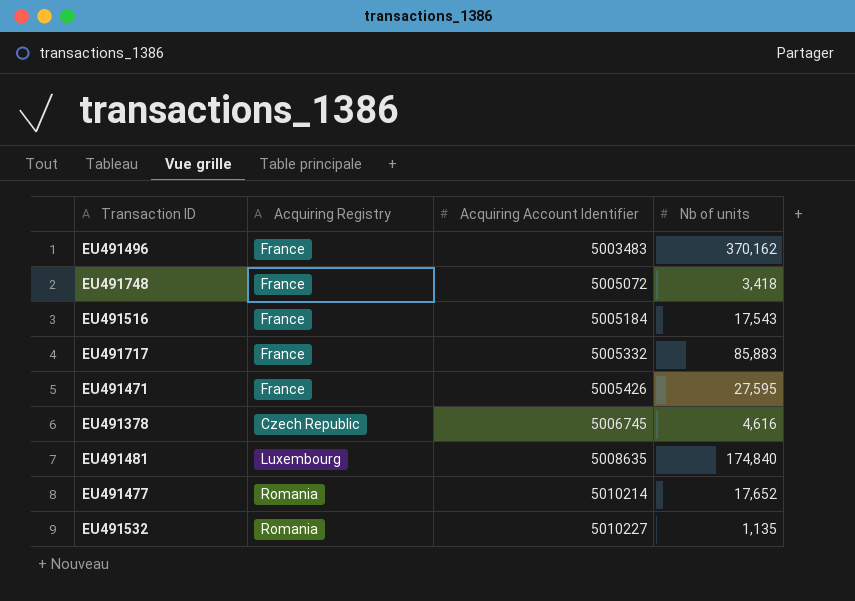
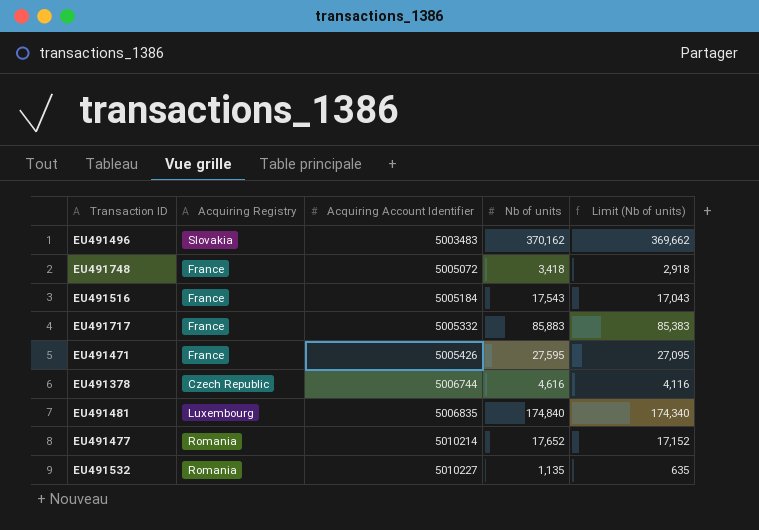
column Limit (Nb of units) | formula: none -> [Nb of units] - 500
EU491496 | Acquiring Registry: France -> Slovakia
EU491378 | Acquiring Account Identifier: 5006745 -> 5006744
EU491481 | Acquiring Account Identifier: 5008635 -> 5006835

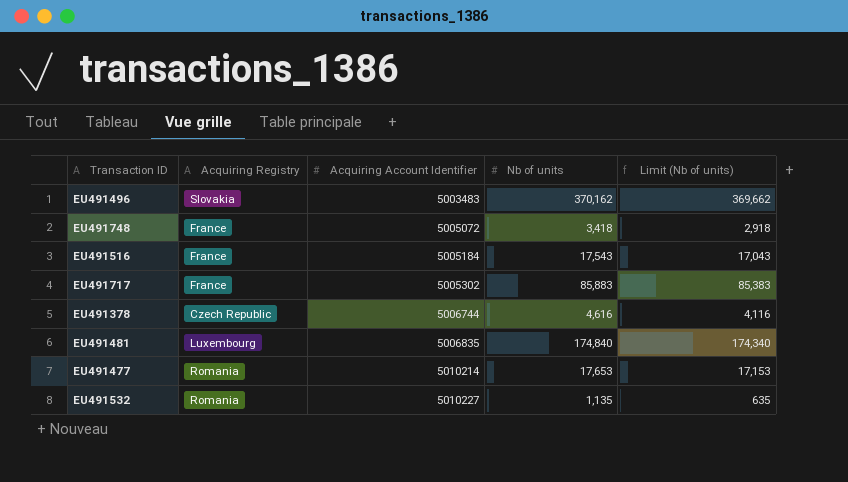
row EU491471: France | 5005426 | 27,595 | 27,095 -> none
EU491717 | Acquiring Account Identifier: 5005332 -> 5005302
EU491477 | Nb of units: 17,652 -> 17,653
EU491477 | Limit (Nb of units): 17,152 -> 17,153

